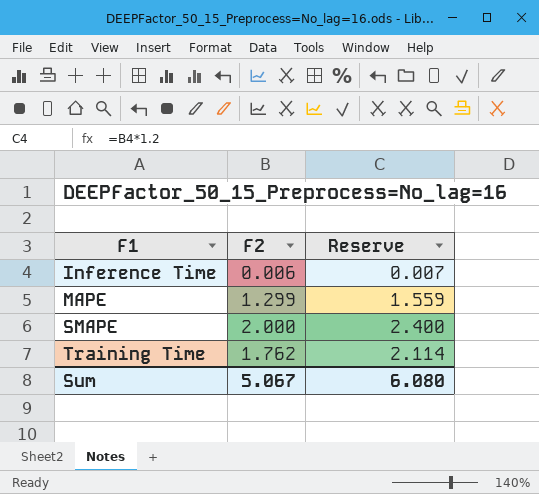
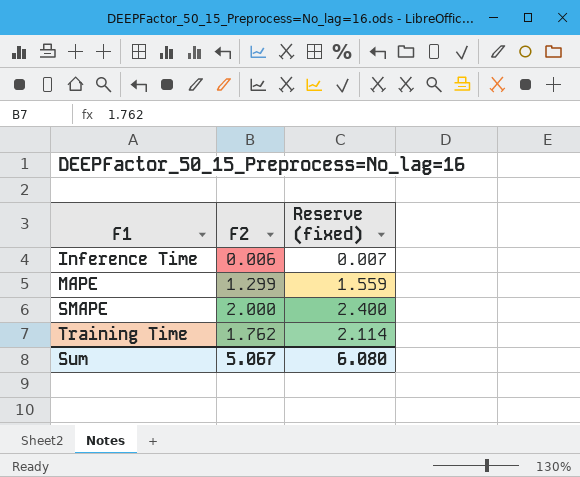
column name: Reserve -> Reserve (fixed)

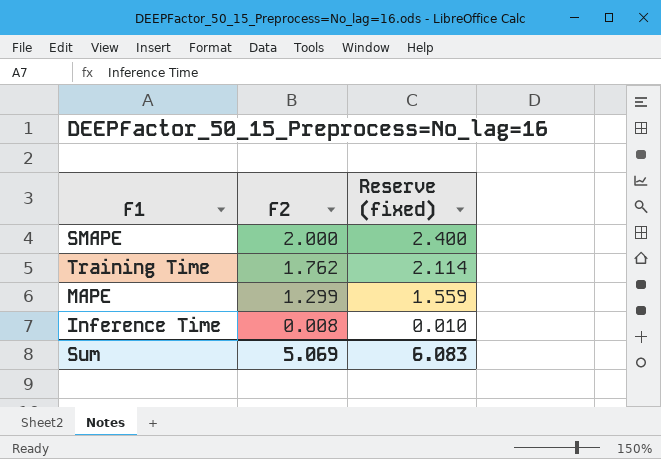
row order: F1 ascending -> F2 descending
Inference Time | F2: 0.006 -> 0.008
Inference Time | Reserve (fixed): 0.007 -> 0.010
Sum | F2: 5.067 -> 5.069
Sum | Reserve (fixed): 6.080 -> 6.083

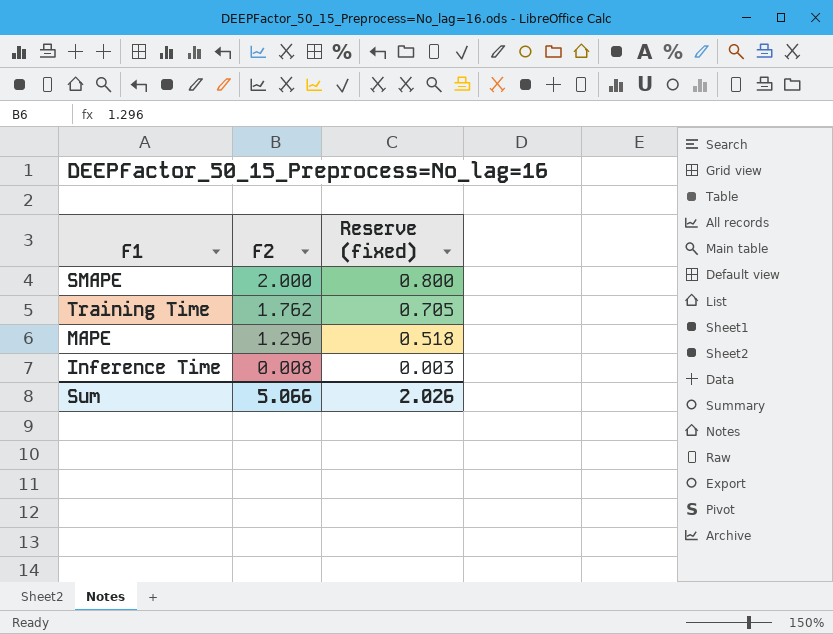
column Reserve (fixed) | formula: [F2] * 1.2 -> [F2] * 0.4
MAPE | F2: 1.299 -> 1.296
Sum | F2: 5.069 -> 5.066
Sum | Reserve (fixed): 6.083 -> 2.026

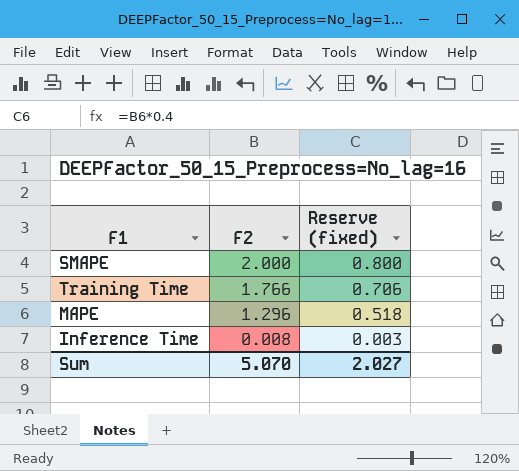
Training Time | F2: 1.762 -> 1.766
Training Time | Reserve (fixed): 0.705 -> 0.706
Sum | F2: 5.066 -> 5.070
Sum | Reserve (fixed): 2.026 -> 2.027

